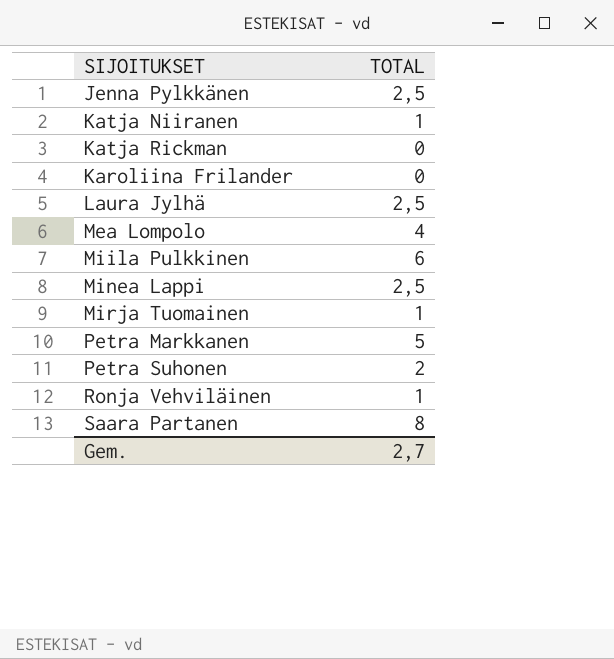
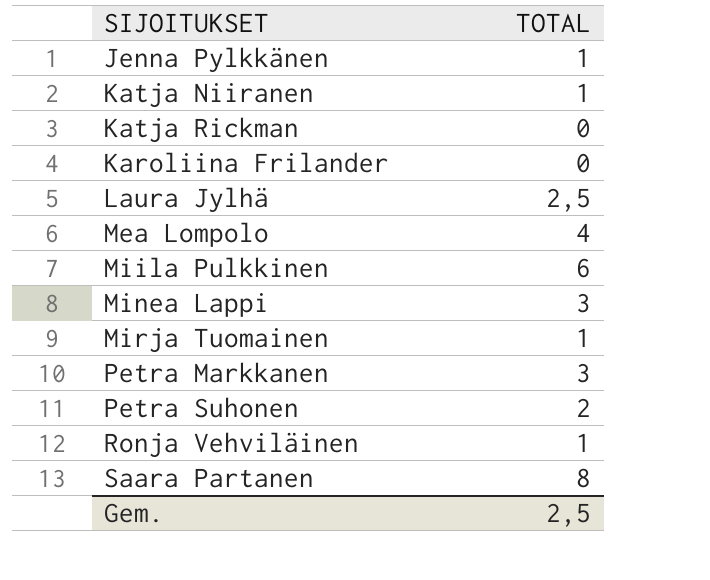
Jenna Pylkkänen | TOTAL: 2,5 -> 1
Minea Lappi | TOTAL: 2,5 -> 3
Petra Markkanen | TOTAL: 5 -> 3
Gem. | TOTAL: 2,7 -> 2,5

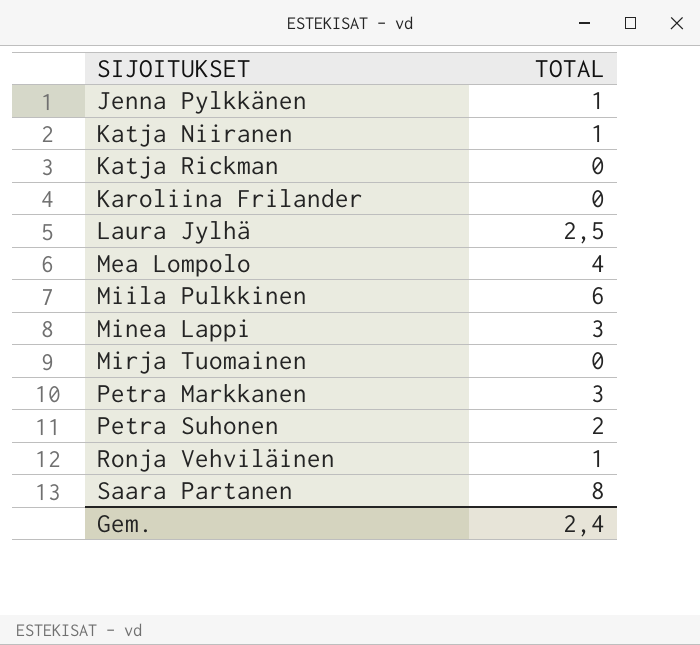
Mirja Tuomainen | TOTAL: 1 -> 0
Gem. | TOTAL: 2,5 -> 2,4

